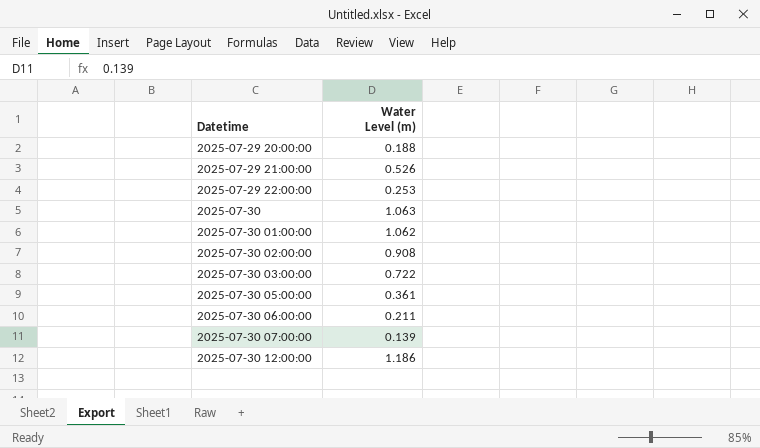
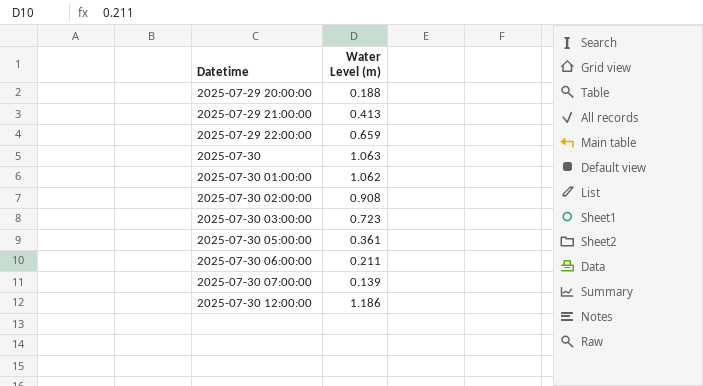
2025-07-29 21:00:00 | Water Level (m): 0.526 -> 0.413
2025-07-29 22:00:00 | Water Level (m): 0.253 -> 0.659
2025-07-30 03:00:00 | Water Level (m): 0.722 -> 0.723

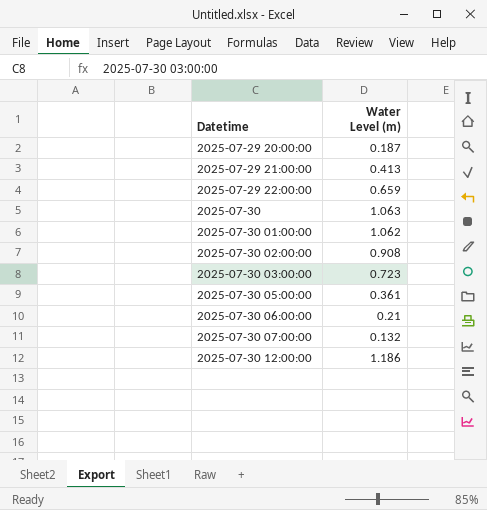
2025-07-29 20:00:00 | Water Level (m): 0.188 -> 0.187
2025-07-30 06:00:00 | Water Level (m): 0.211 -> 0.21
2025-07-30 07:00:00 | Water Level (m): 0.139 -> 0.132

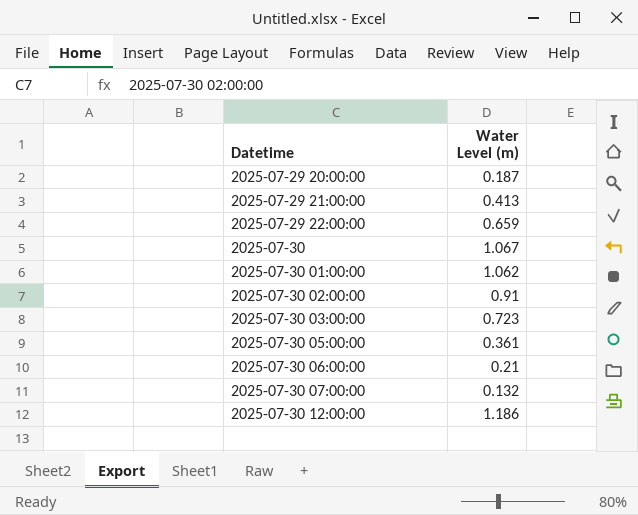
2025-07-30 | Water Level (m): 1.063 -> 1.067
2025-07-30 02:00:00 | Water Level (m): 0.908 -> 0.91

